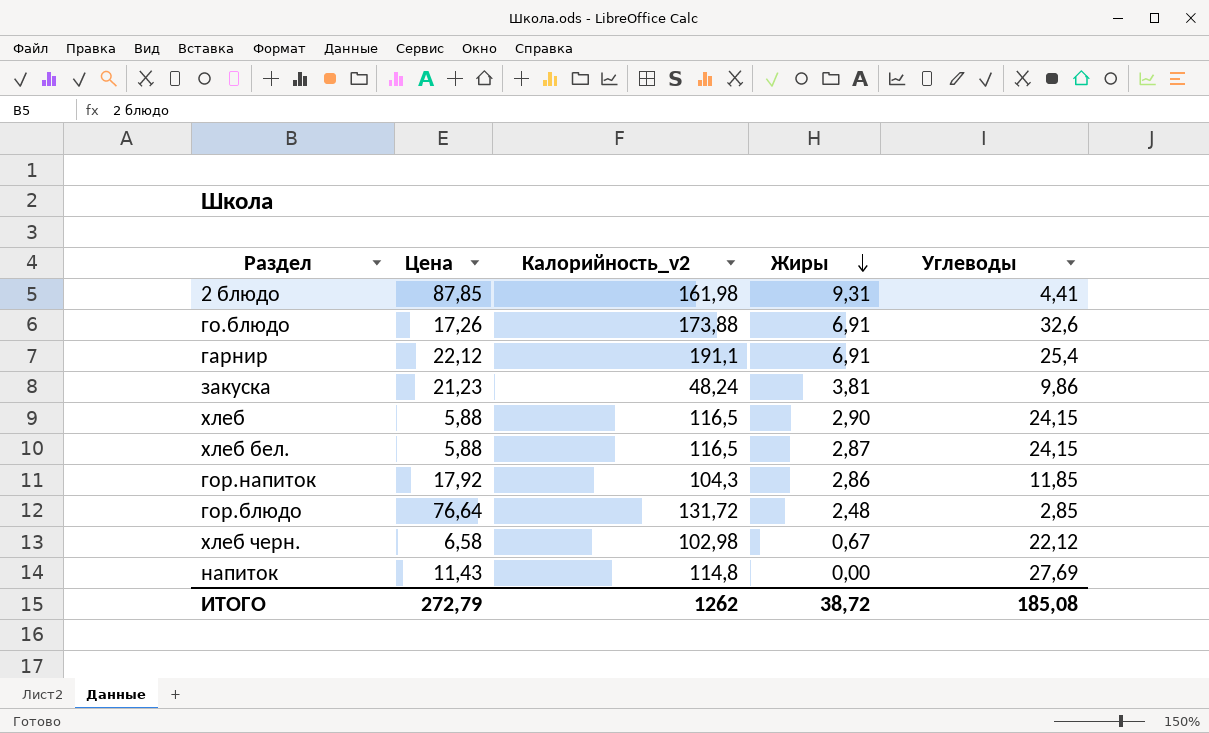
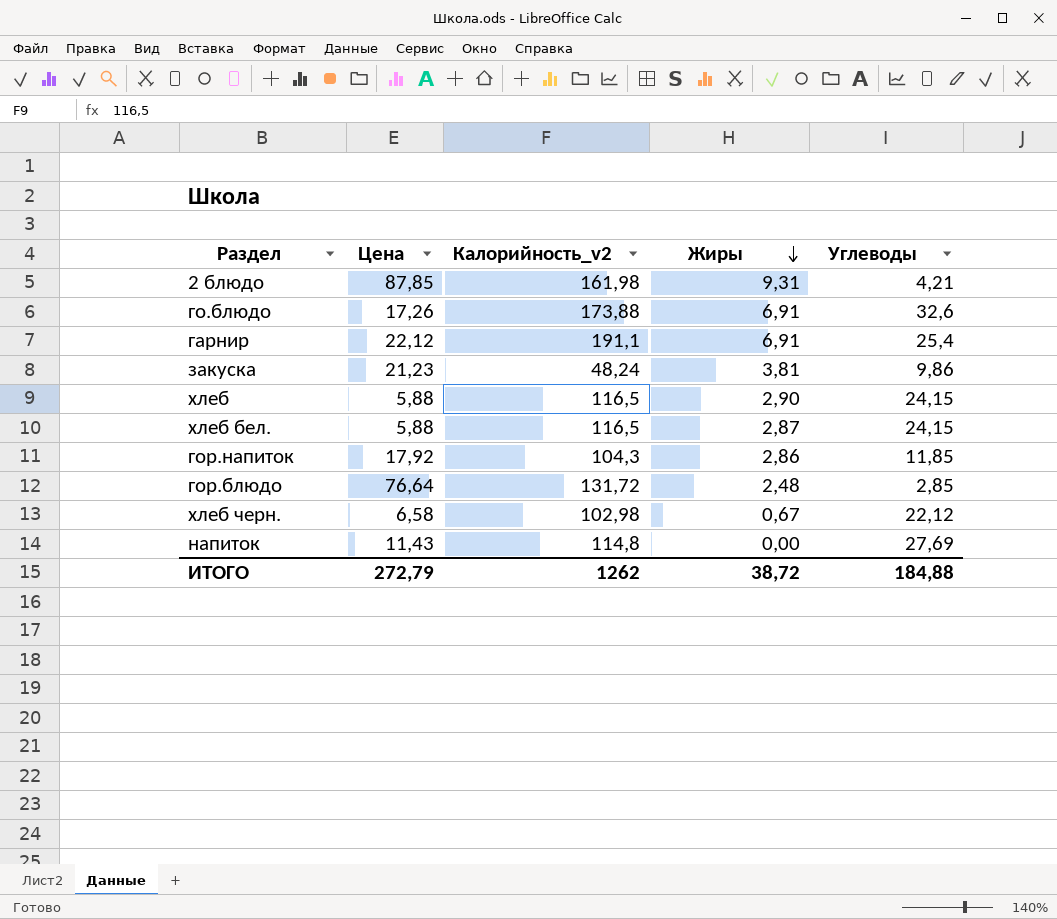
2 блюдо | Углеводы: 4,41 -> 4,21
ИТОГО | Углеводы: 185,08 -> 184,88

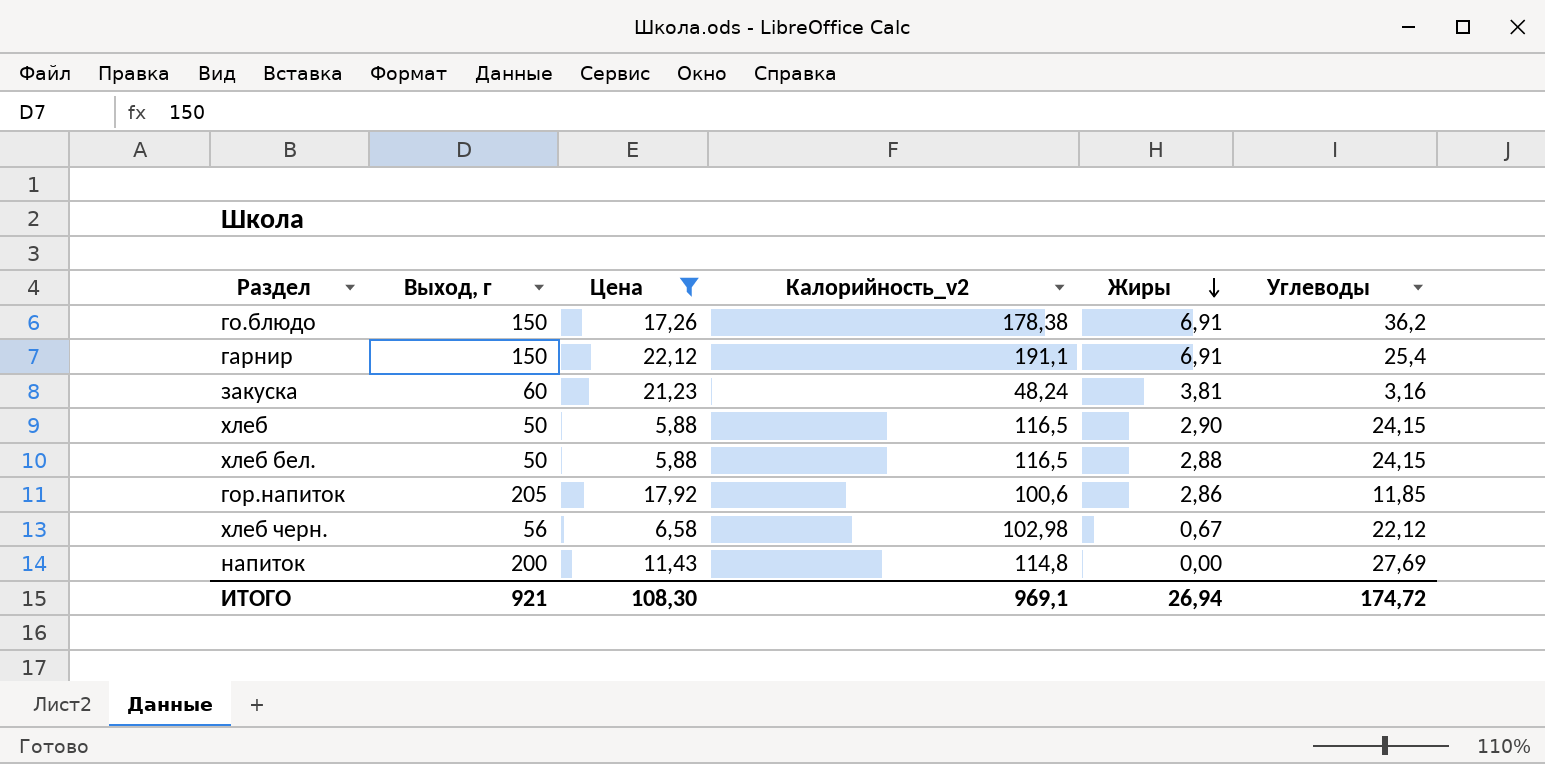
filter: none -> Цена <= 22,12
column Выход, г | position: none -> 2
го.блюдо | Калорийность_v2: 173,88 -> 178,38
го.блюдо | Углеводы: 32,6 -> 36,2
закуска | Углеводы: 9,86 -> 3,16
хлеб бел. | Жиры: 2,87 -> 2,88
гор.напиток | Калорийность_v2: 104,3 -> 100,6
ИТОГО | Цена: 272,79 -> 108,30
ИТОГО | Калорийность_v2: 1262 -> 969,1
ИТОГО | Жиры: 38,72 -> 26,94
ИТОГО | Углеводы: 184,88 -> 174,72

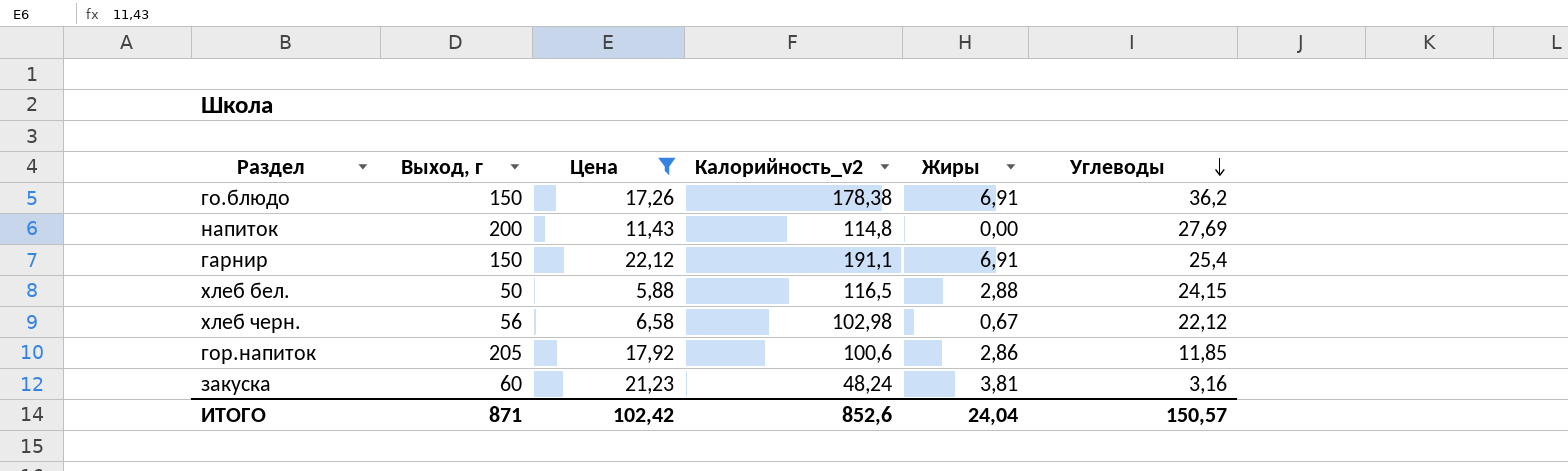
row order: Жиры descending -> Углеводы descending
row хлеб: 50 | 5,88 | 116,5 | 2,90 | 24,15 -> none
ИТОГО | Выход, г: 921 -> 871
ИТОГО | Цена: 108,30 -> 102,42
ИТОГО | Калорийность_v2: 969,1 -> 852,6
ИТОГО | Жиры: 26,94 -> 24,04
ИТОГО | Углеводы: 174,72 -> 150,57

